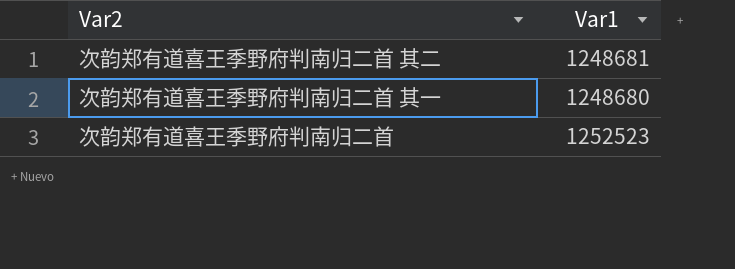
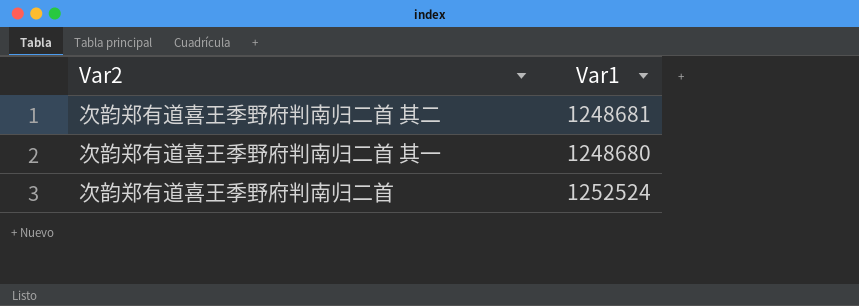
次韵郑有道喜王季野府判南归二首 | Var1: 1252523 -> 1252524

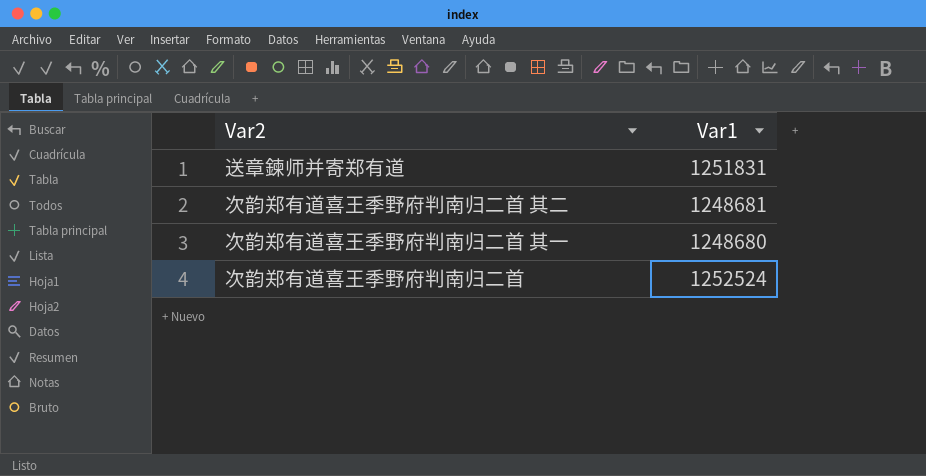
row 送章鍊师并寄郑有道: none -> 1251831

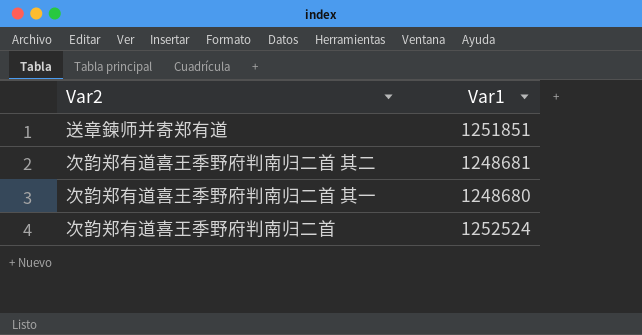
送章鍊师并寄郑有道 | Var1: 1251831 -> 1251851

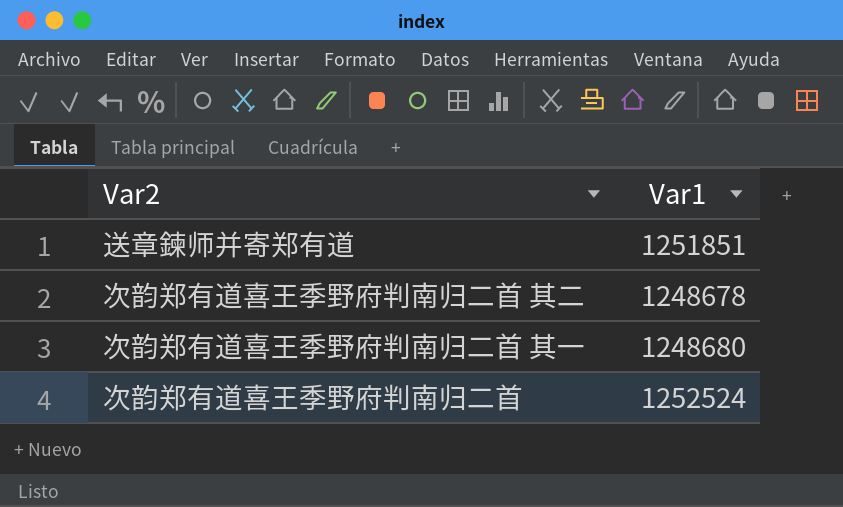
次韵郑有道喜王季野府判南归二首 其二 | Var1: 1248681 -> 1248678

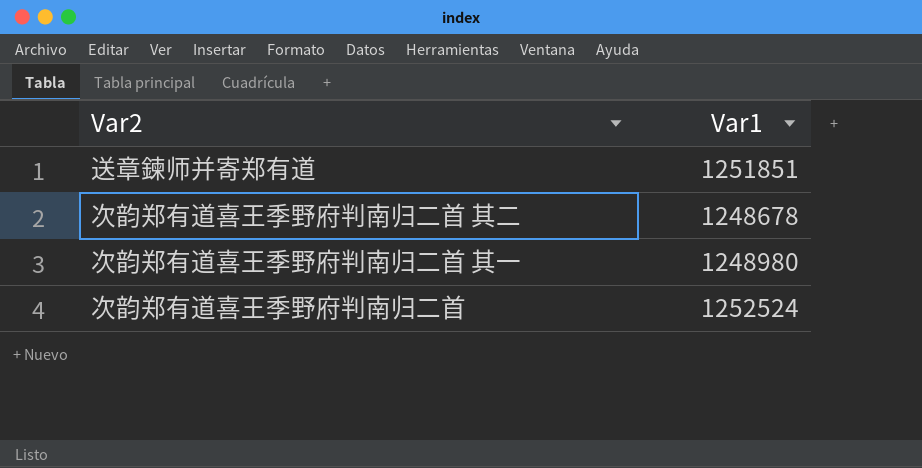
次韵郑有道喜王季野府判南归二首 其一 | Var1: 1248680 -> 1248980

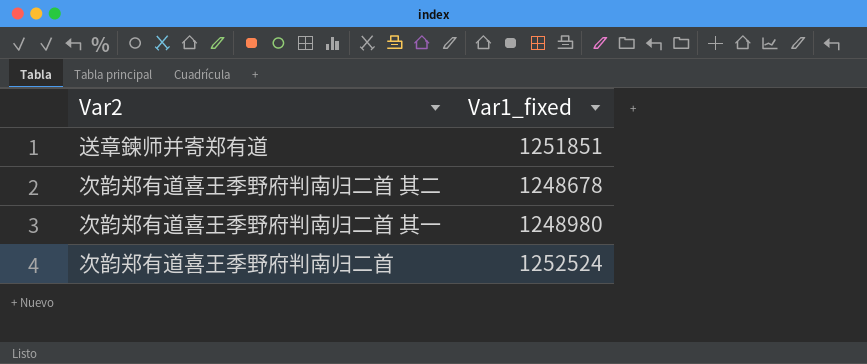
column name: Var1 -> Var1_fixed

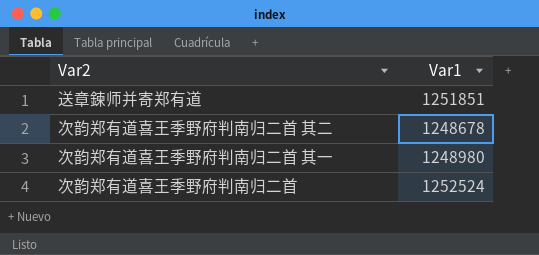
column name: Var1_fixed -> Var1

